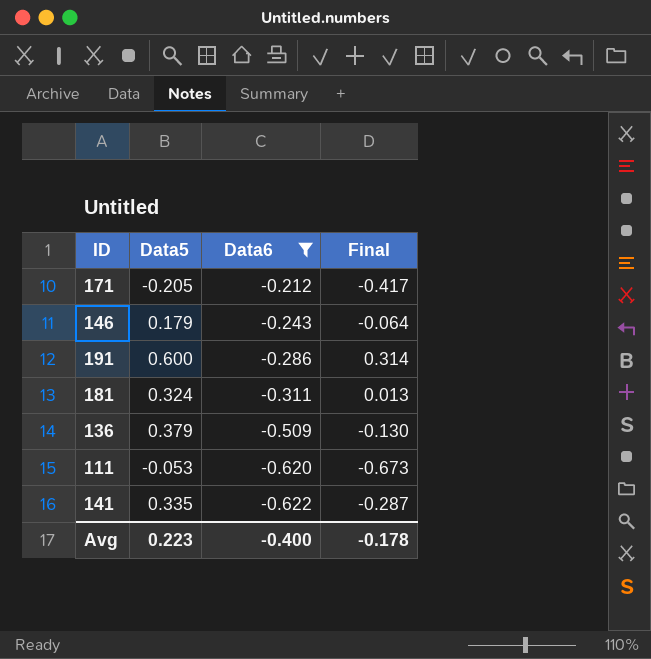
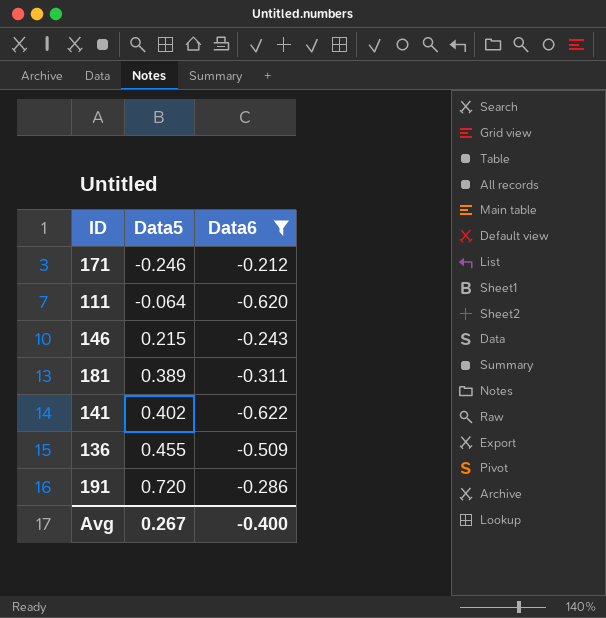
row order: Data6 descending -> Data5 ascending
column Final | formula: [Data5] + [Data6] -> none
171 | Data5: -0.205 -> -0.246
111 | Data5: -0.053 -> -0.064
146 | Data5: 0.179 -> 0.215
181 | Data5: 0.324 -> 0.389
141 | Data5: 0.335 -> 0.402
136 | Data5: 0.379 -> 0.455
191 | Data5: 0.600 -> 0.720
Avg | Data5: 0.223 -> 0.267

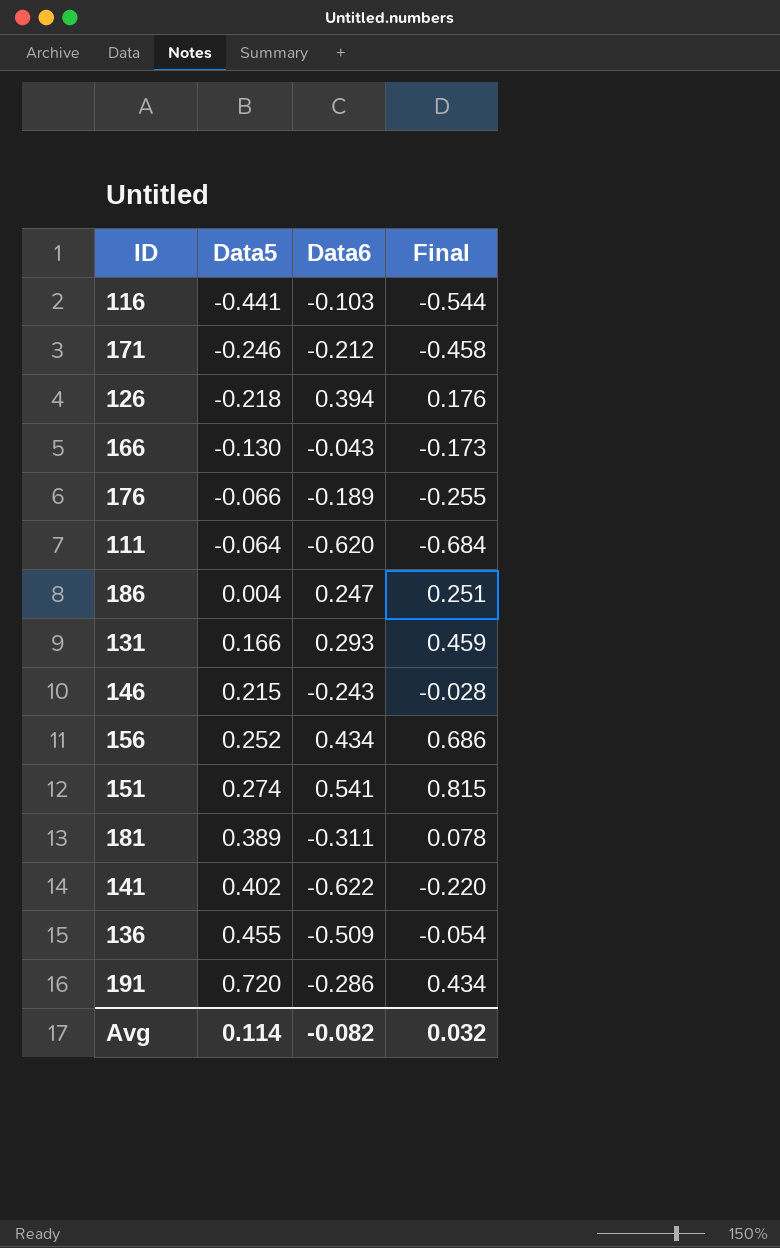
filter: Data6 <= -0.212 -> none
column Final | formula: none -> [Data5] + [Data6]
Avg | Data5: 0.267 -> 0.114
Avg | Data6: -0.400 -> -0.082

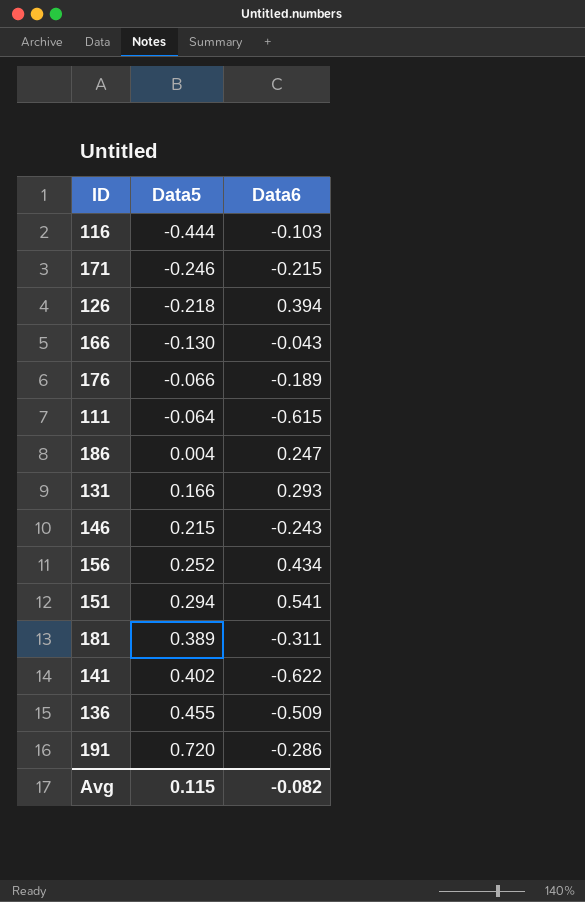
column Final | formula: [Data5] + [Data6] -> none
116 | Data5: -0.441 -> -0.444
171 | Data6: -0.212 -> -0.215
111 | Data6: -0.620 -> -0.615
151 | Data5: 0.274 -> 0.294
Avg | Data5: 0.114 -> 0.115

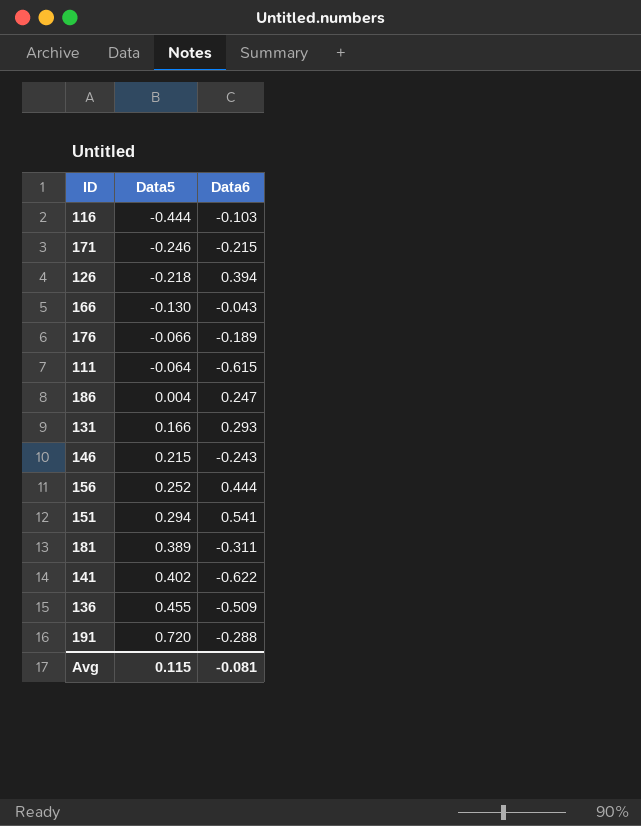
156 | Data6: 0.434 -> 0.444
191 | Data6: -0.286 -> -0.288
Avg | Data6: -0.082 -> -0.081

